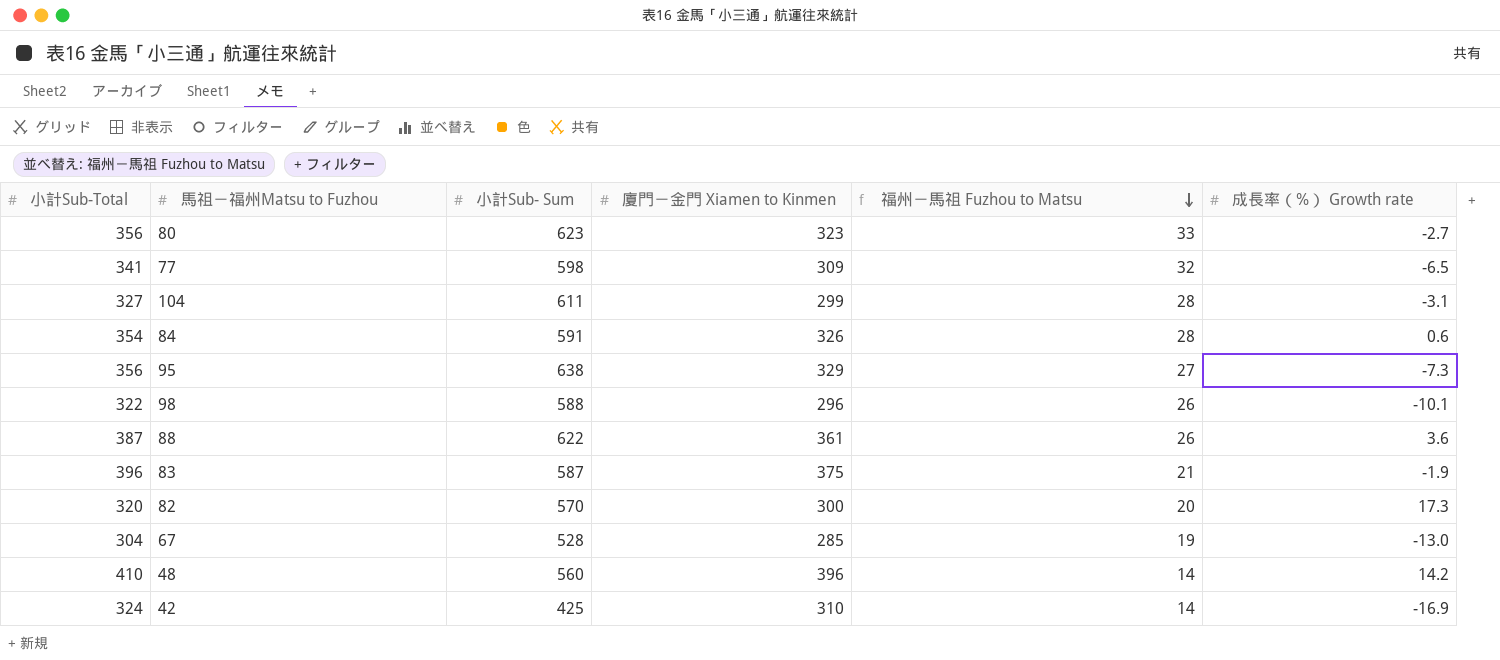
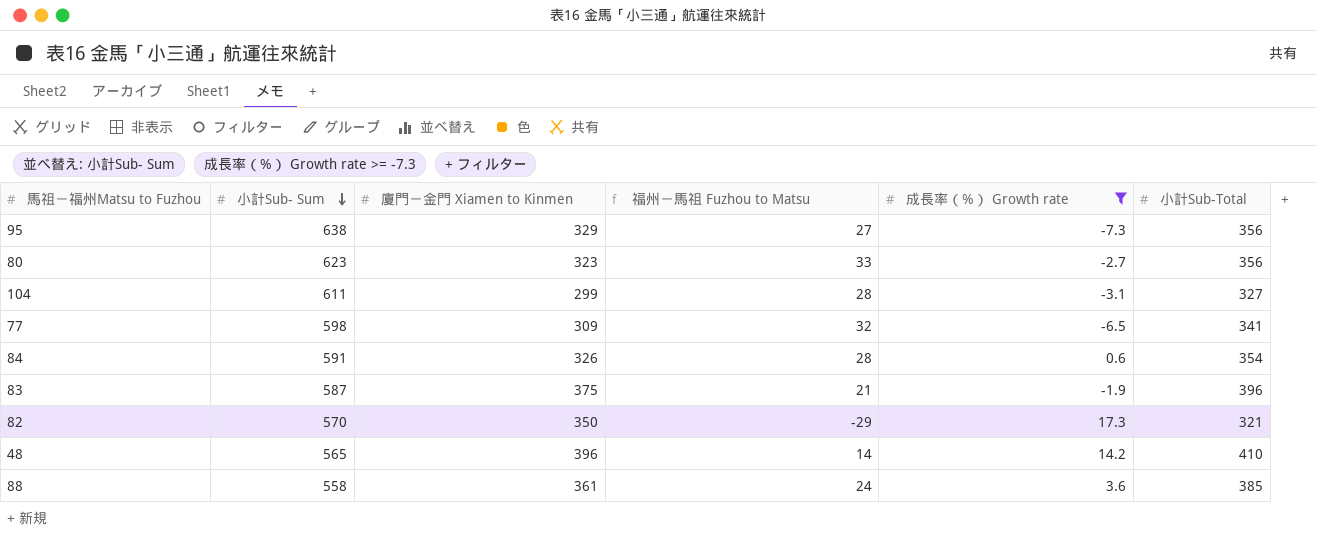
filter: none -> 成長率（%） Growth rate >= -7.3
row order: 福州－馬祖 Fuzhou to Matsu descending -> 小計Sub- Sum descending
column 小計Sub-Total | position: 1 -> 6
82 | 廈門－金門 Xiamen to Kinmen: 300 -> 350
82 | 福州－馬祖 Fuzhou to Matsu: 20 -> -29
82 | 小計Sub-Total: 320 -> 321
48 | 小計Sub- Sum: 560 -> 565
88 | 小計Sub- Sum: 622 -> 558
88 | 福州－馬祖 Fuzhou to Matsu: 26 -> 24
88 | 小計Sub-Total: 387 -> 385

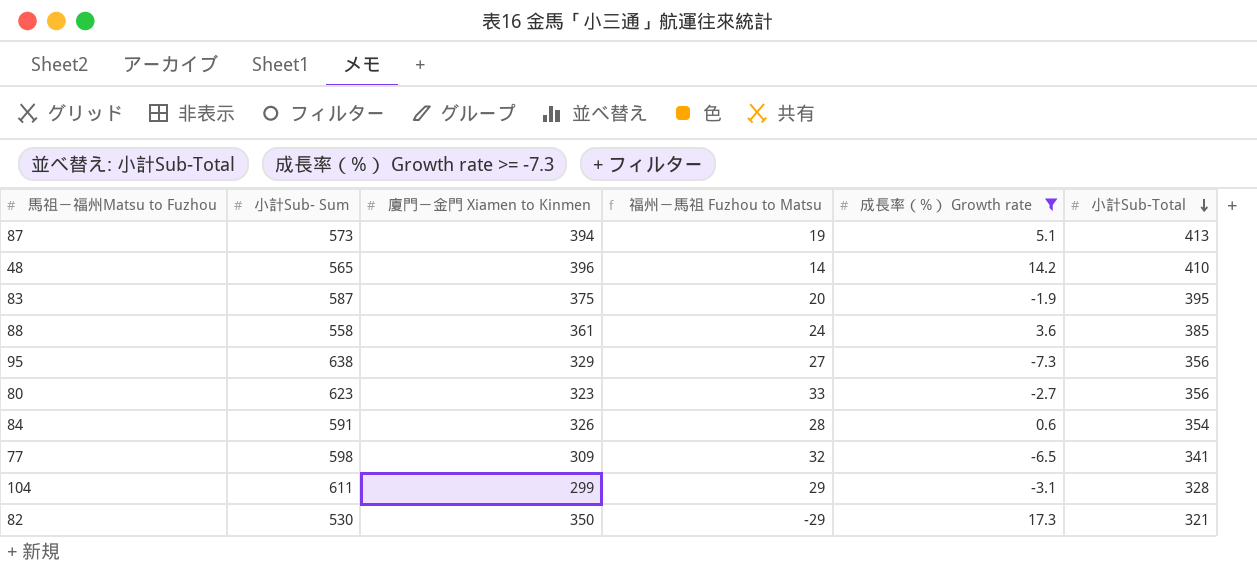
row order: 小計Sub- Sum descending -> 小計Sub-Total descending
row 87: none -> 573 | 394 | 19 | 5.1 | 413
83 | 福州－馬祖 Fuzhou to Matsu: 21 -> 20
83 | 小計Sub-Total: 396 -> 395
104 | 福州－馬祖 Fuzhou to Matsu: 28 -> 29
104 | 小計Sub-Total: 327 -> 328
82 | 小計Sub- Sum: 570 -> 530

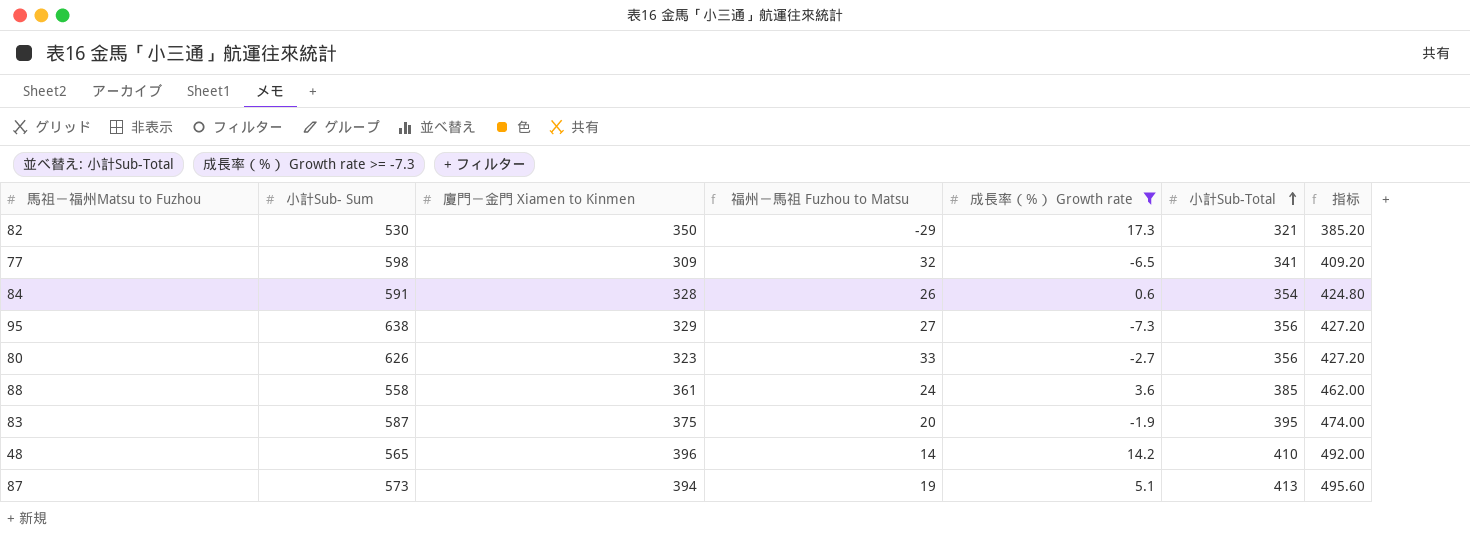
row order: 小計Sub-Total descending -> 小計Sub-Total ascending
column 指标 | formula: none -> [小計Sub-Total] * 1.2
row 104: 611 | 299 | 29 | -3.1 | 328 -> none
84 | 廈門－金門 Xiamen to Kinmen: 326 -> 328
84 | 福州－馬祖 Fuzhou to Matsu: 28 -> 26
80 | 小計Sub- Sum: 623 -> 626

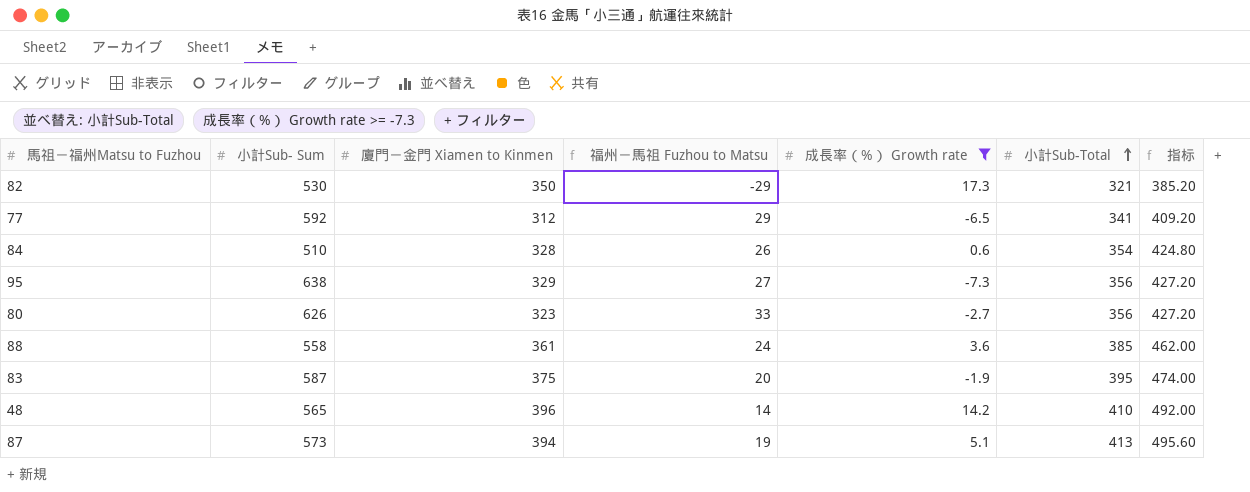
77 | 小計Sub- Sum: 598 -> 592
77 | 廈門－金門 Xiamen to Kinmen: 309 -> 312
77 | 福州－馬祖 Fuzhou to Matsu: 32 -> 29
84 | 小計Sub- Sum: 591 -> 510

